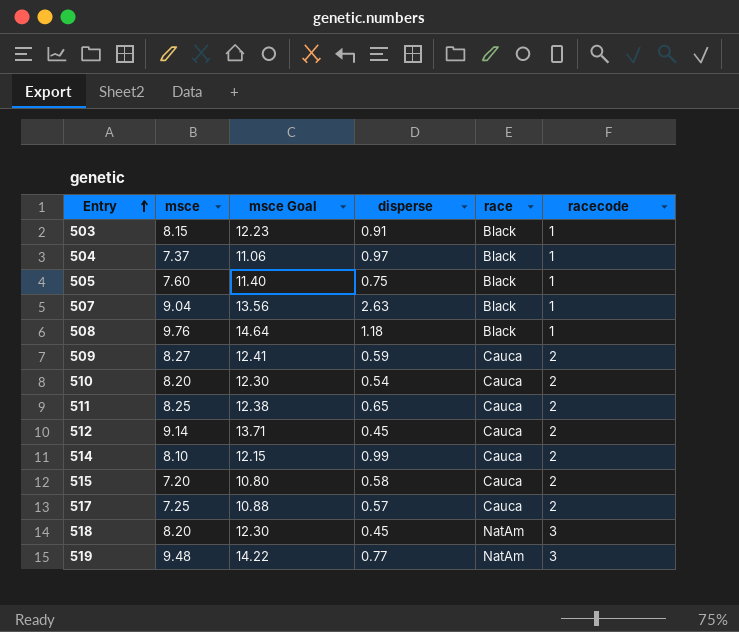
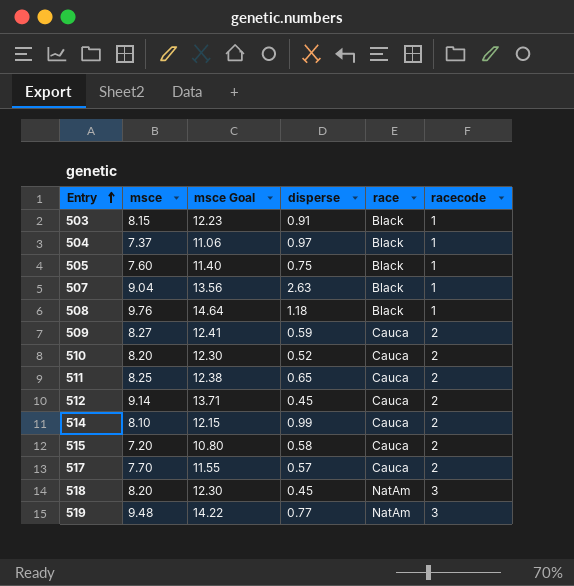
510 | disperse: 0.54 -> 0.52
517 | msce: 7.25 -> 7.70
517 | msce Goal: 10.88 -> 11.55

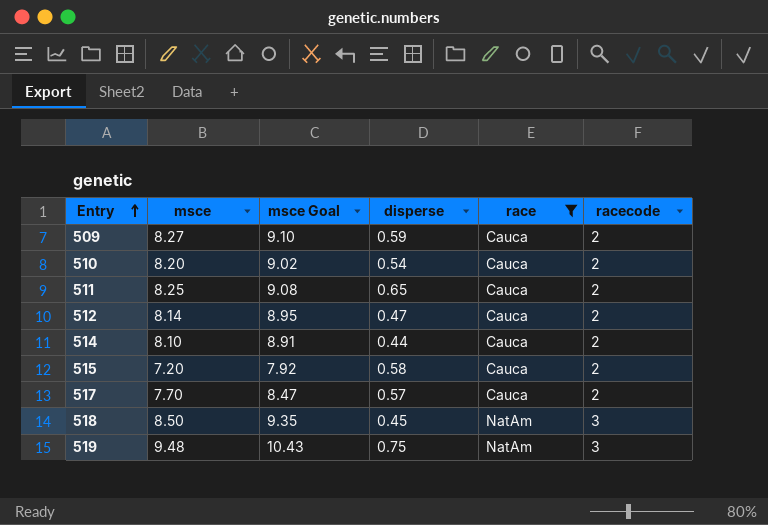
filter: none -> race != Black
column msce Goal | formula: [msce] * 1.5 -> [msce] * 1.1
510 | disperse: 0.52 -> 0.54
512 | msce: 9.14 -> 8.14
512 | disperse: 0.45 -> 0.47
514 | disperse: 0.99 -> 0.44
518 | msce: 8.20 -> 8.50
519 | disperse: 0.77 -> 0.75

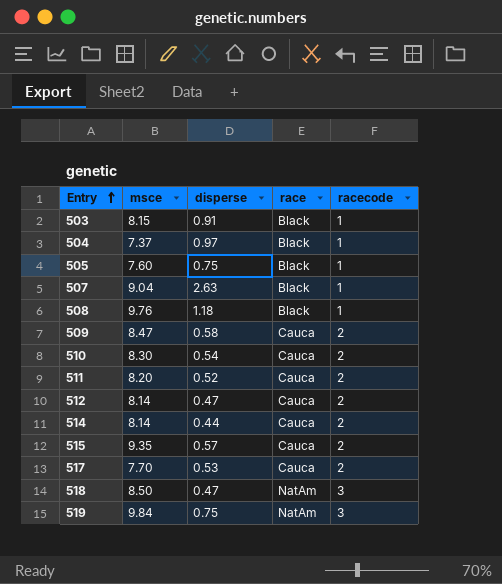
filter: race != Black -> none
column msce Goal | formula: [msce] * 1.1 -> none
509 | msce: 8.27 -> 8.47
509 | disperse: 0.59 -> 0.58
510 | msce: 8.20 -> 8.30
511 | msce: 8.25 -> 8.20
511 | disperse: 0.65 -> 0.52
514 | msce: 8.10 -> 8.14
515 | msce: 7.20 -> 9.35
515 | disperse: 0.58 -> 0.57
517 | disperse: 0.57 -> 0.53
518 | disperse: 0.45 -> 0.47
519 | msce: 9.48 -> 9.84

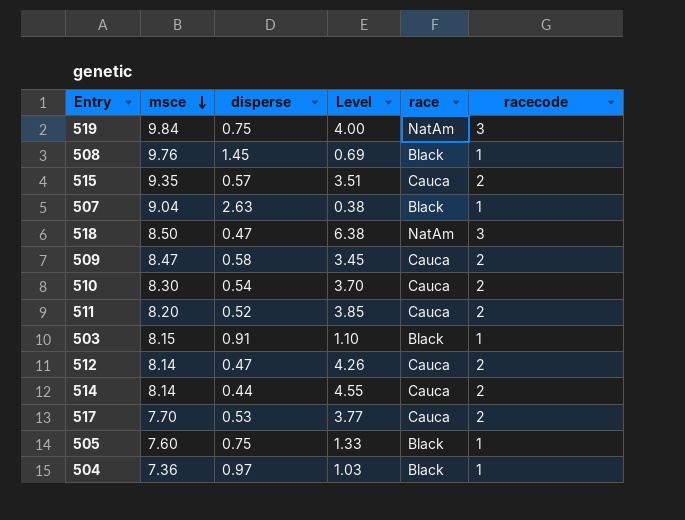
row order: Entry ascending -> msce descending
column Level | formula: none -> [racecode] / [disperse]
508 | disperse: 1.18 -> 1.45
504 | msce: 7.37 -> 7.36

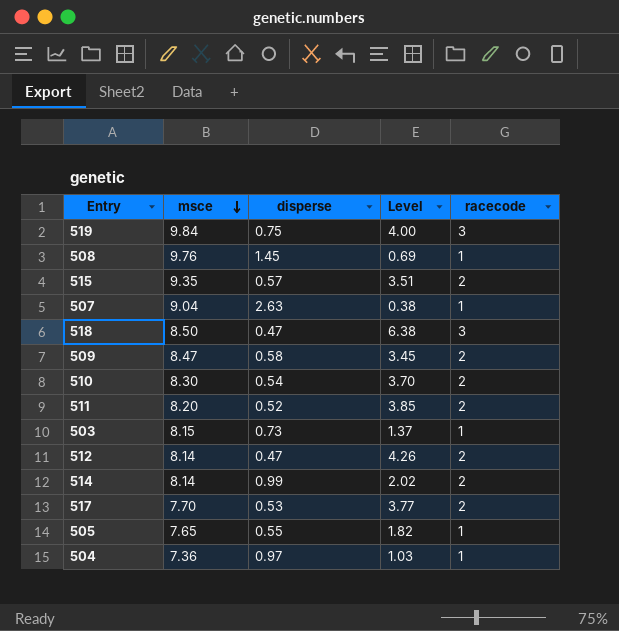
column race | position: 5 -> none
503 | disperse: 0.91 -> 0.73
503 | Level: 1.10 -> 1.37
514 | disperse: 0.44 -> 0.99
514 | Level: 4.55 -> 2.02
505 | msce: 7.60 -> 7.65
505 | disperse: 0.75 -> 0.55
505 | Level: 1.33 -> 1.82

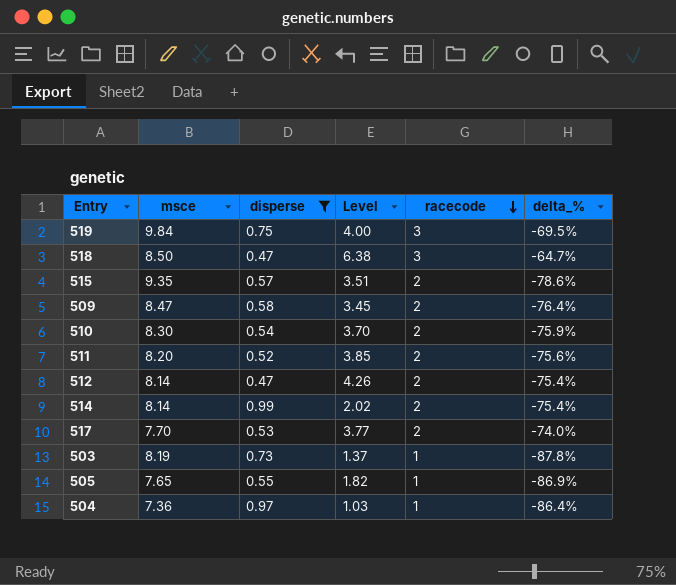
filter: none -> disperse <= 0.99
row order: msce descending -> racecode descending
column delta_% | formula: none -> ([racecode] - [msce]) / [msce]
503 | msce: 8.15 -> 8.19

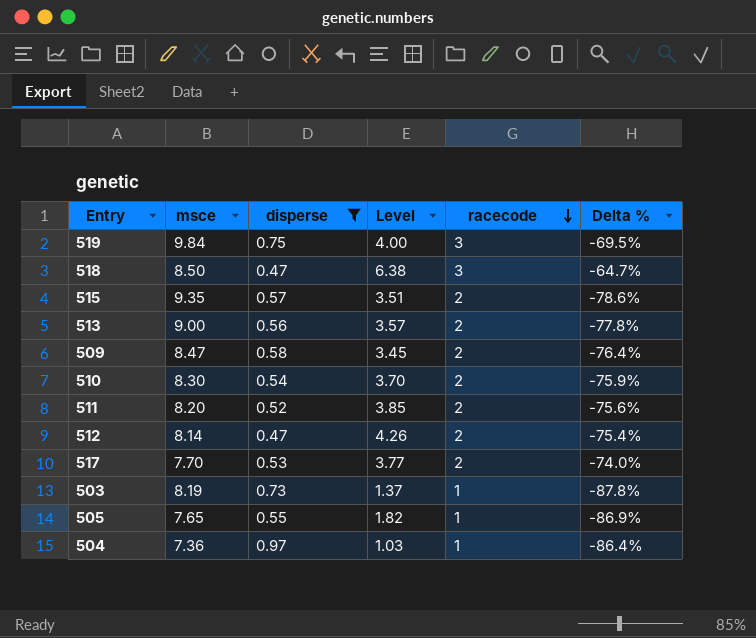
column name: delta_% -> Delta %
row 514: 8.14 | 0.99 | 2.02 | 2 | -75.4% -> none
row 513: none -> 9.00 | 0.56 | 3.57 | 2 | -77.8%

